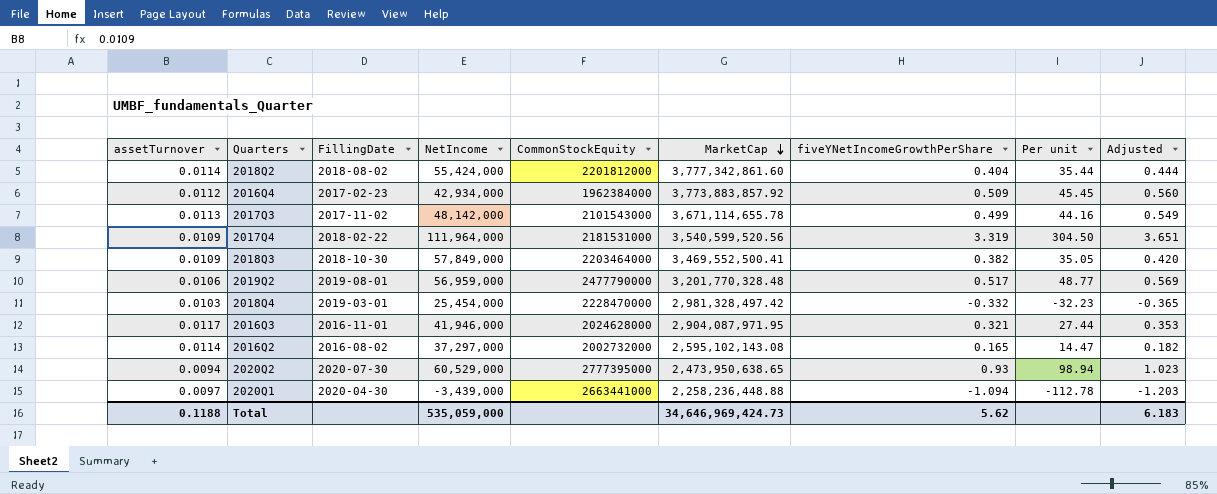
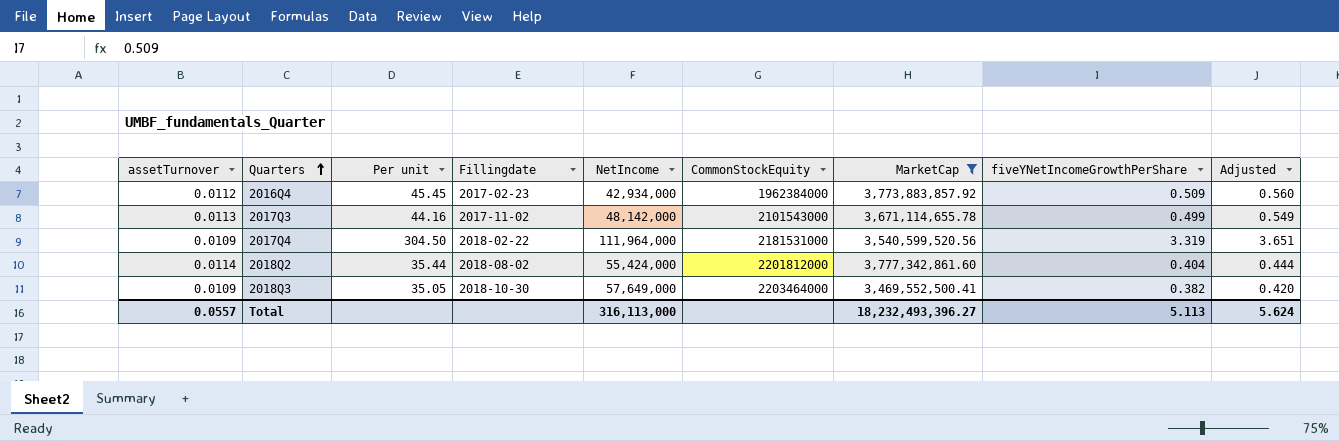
filter: none -> MarketCap >= 3,469,552,500.41
row order: MarketCap descending -> Quarters ascending
column Per unit | position: 8 -> 3
column name: FillingDate -> Fillingdate
2018Q3 | NetIncome: 57,849,000 -> 57,649,000
Total | assetTurnover: 0.1188 -> 0.0557
Total | NetIncome: 535,059,000 -> 316,113,000
Total | MarketCap: 34,646,969,424.73 -> 18,232,493,396.27
Total | fiveYNetIncomeGrowthPerShare: 5.62 -> 5.113
Total | Adjusted: 6.183 -> 5.624

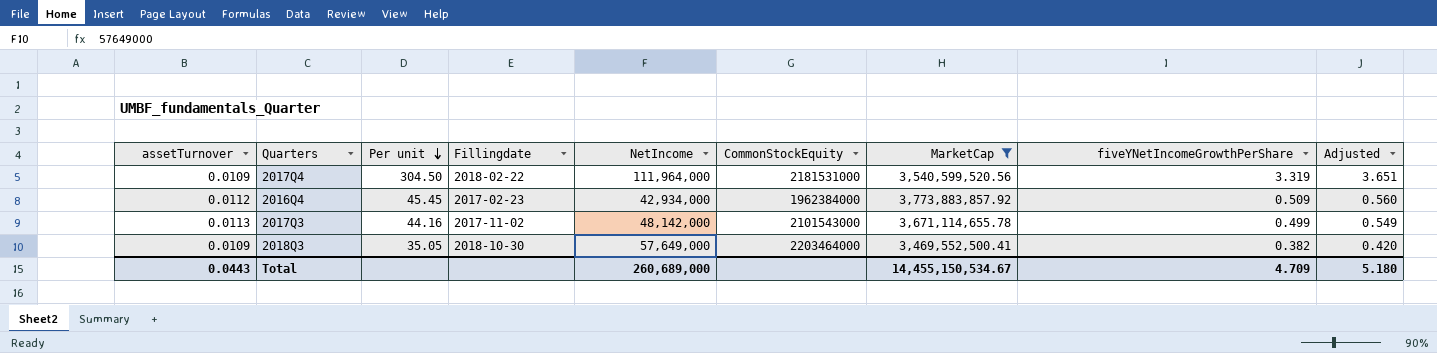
row order: Quarters ascending -> Per unit descending
row 2018Q2: 0.0114 | 35.44 | 2018-08-02 | 55,424,000 | 2201812000 | 3,777,342,861.60 | 0.404 | 0.444 -> none
Total | assetTurnover: 0.0557 -> 0.0443
Total | NetIncome: 316,113,000 -> 260,689,000
Total | MarketCap: 18,232,493,396.27 -> 14,455,150,534.67
Total | fiveYNetIncomeGrowthPerShare: 5.113 -> 4.709
Total | Adjusted: 5.624 -> 5.180

